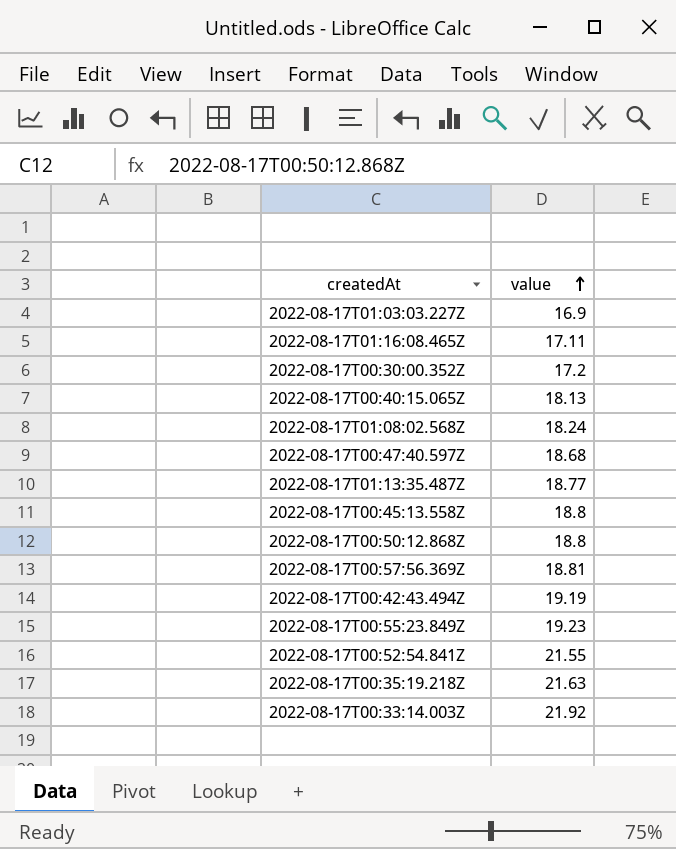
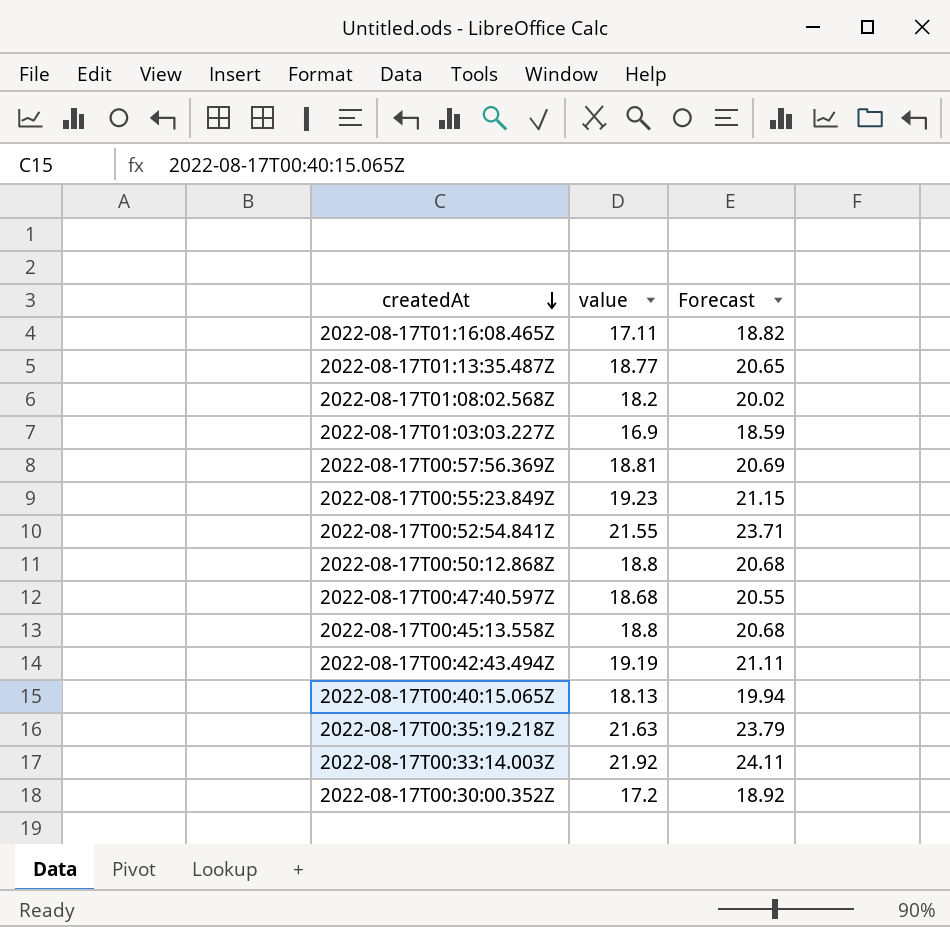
row order: value ascending -> createdAt descending
column Forecast | formula: none -> [value] * 1.1
2022-08-17T01:08:02.568Z | value: 18.24 -> 18.2

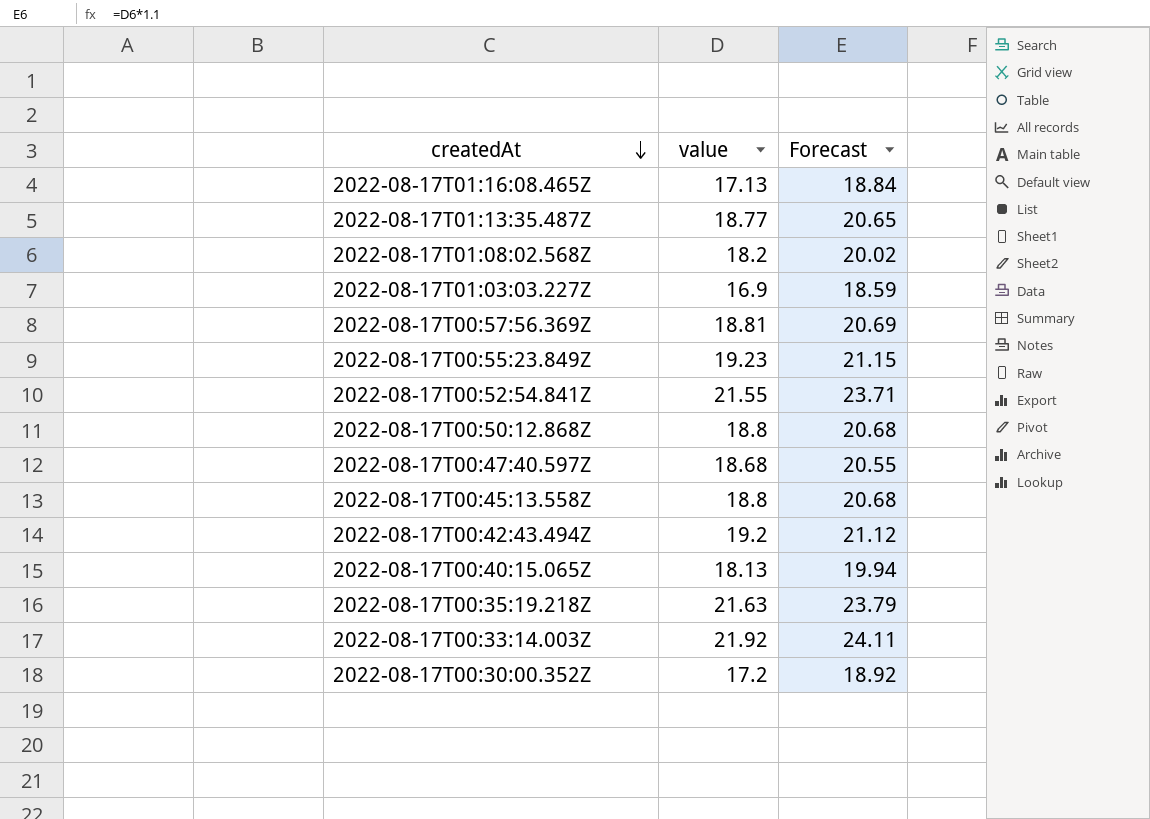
2022-08-17T01:16:08.465Z | value: 17.11 -> 17.13
2022-08-17T01:16:08.465Z | Forecast: 18.82 -> 18.84
2022-08-17T00:42:43.494Z | value: 19.19 -> 19.2
2022-08-17T00:42:43.494Z | Forecast: 21.11 -> 21.12

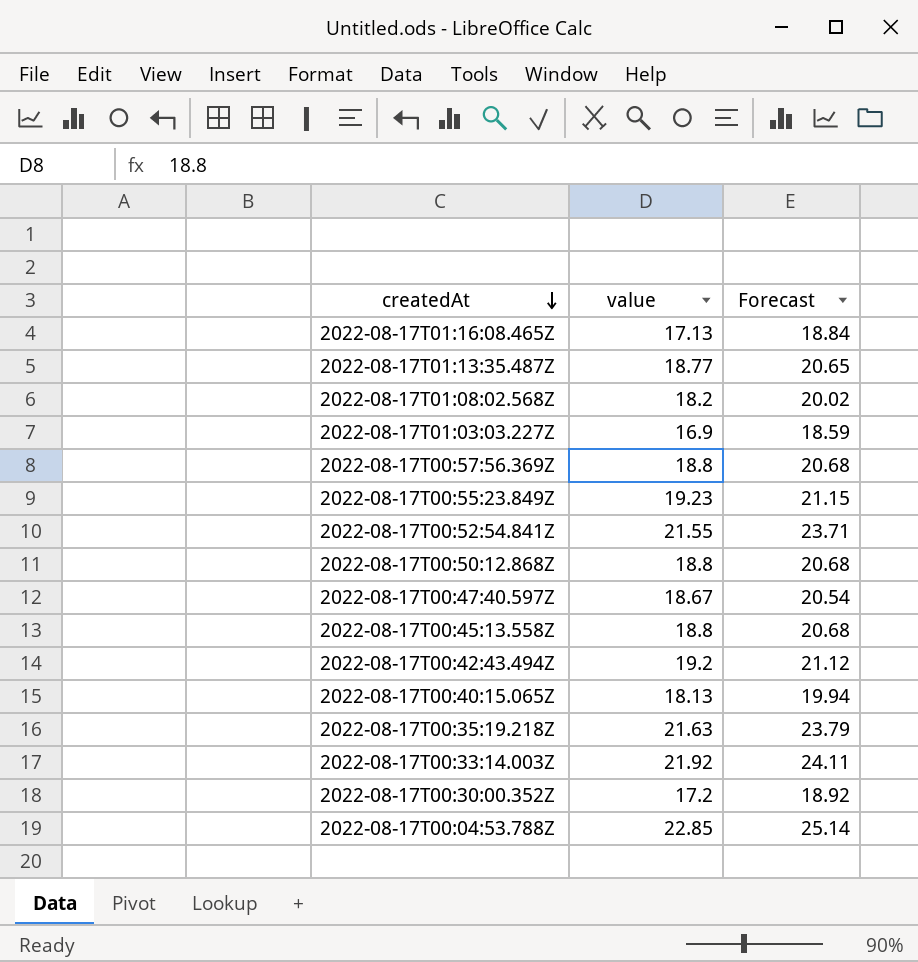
2022-08-17T00:57:56.369Z | value: 18.81 -> 18.8
2022-08-17T00:57:56.369Z | Forecast: 20.69 -> 20.68
2022-08-17T00:47:40.597Z | value: 18.68 -> 18.67
2022-08-17T00:47:40.597Z | Forecast: 20.55 -> 20.54
row 2022-08-17T00:04:53.788Z: none -> 22.85 | 25.14

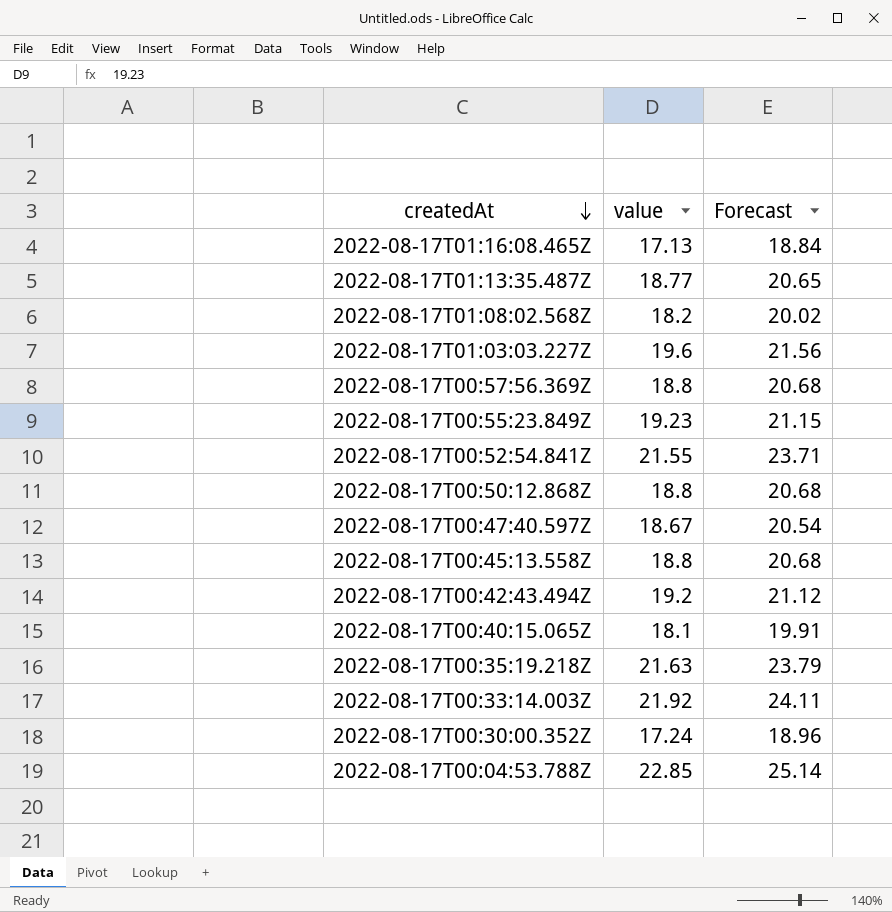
2022-08-17T01:03:03.227Z | value: 16.9 -> 19.6
2022-08-17T01:03:03.227Z | Forecast: 18.59 -> 21.56
2022-08-17T00:40:15.065Z | value: 18.13 -> 18.1
2022-08-17T00:40:15.065Z | Forecast: 19.94 -> 19.91
2022-08-17T00:30:00.352Z | value: 17.2 -> 17.24
2022-08-17T00:30:00.352Z | Forecast: 18.92 -> 18.96

